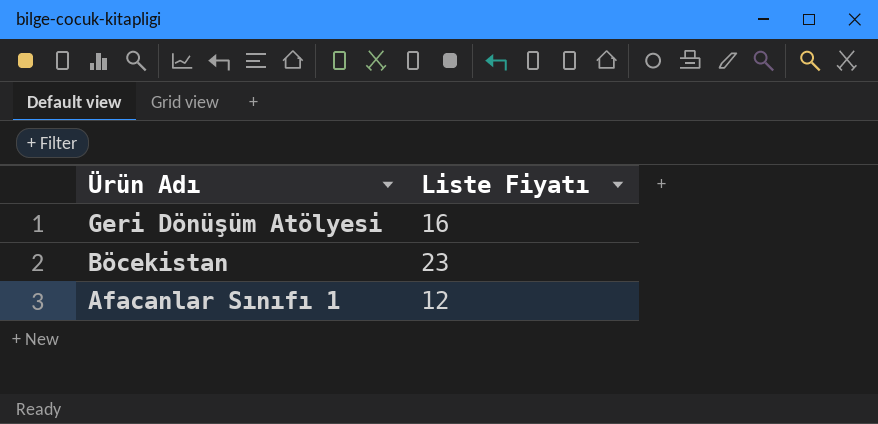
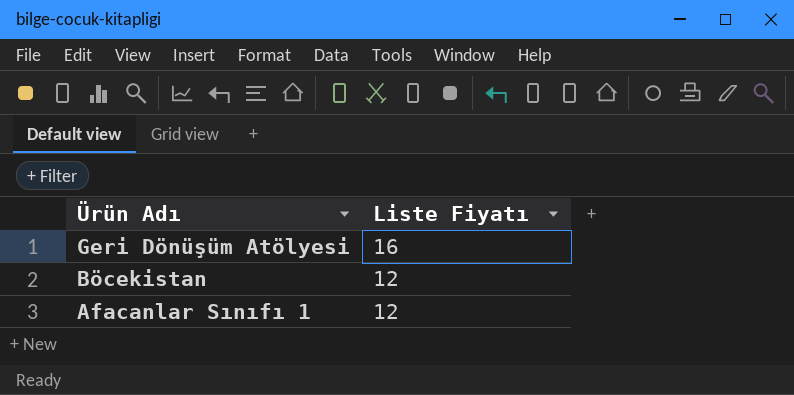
Böcekistan | Liste Fiyatı: 23 -> 12

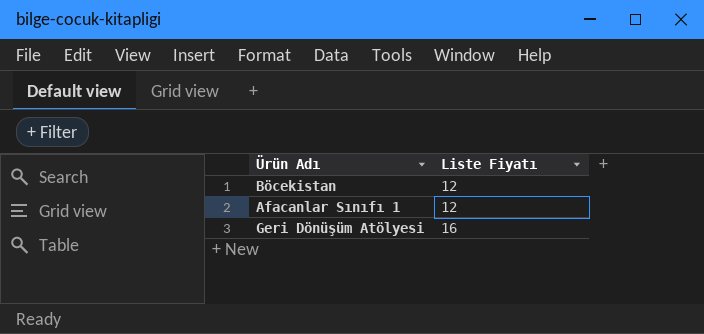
row order: Ürün Adı descending -> Liste Fiyatı ascending

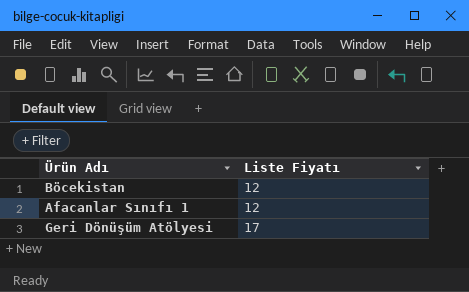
Geri Dönüşüm Atölyesi | Liste Fiyatı: 16 -> 17

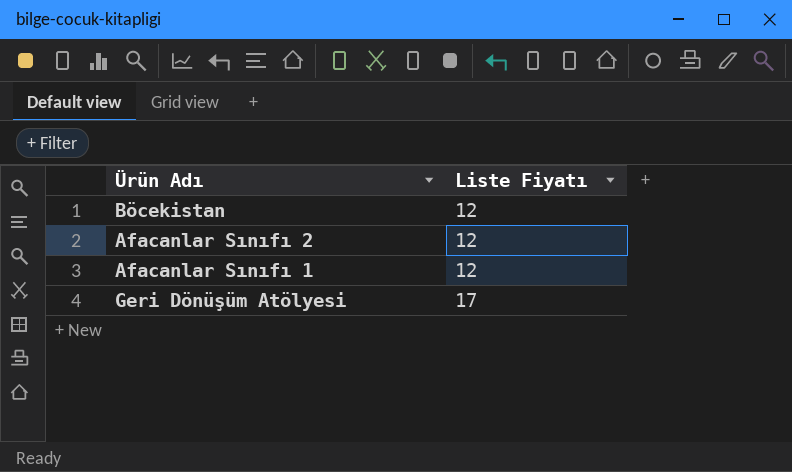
row Afacanlar Sınıfı 2: none -> 12

